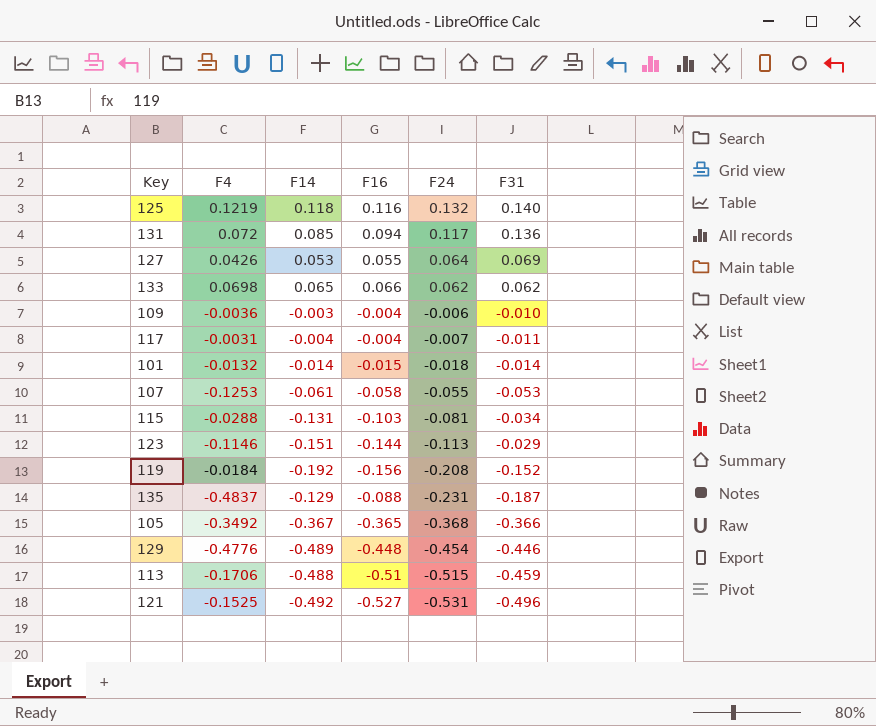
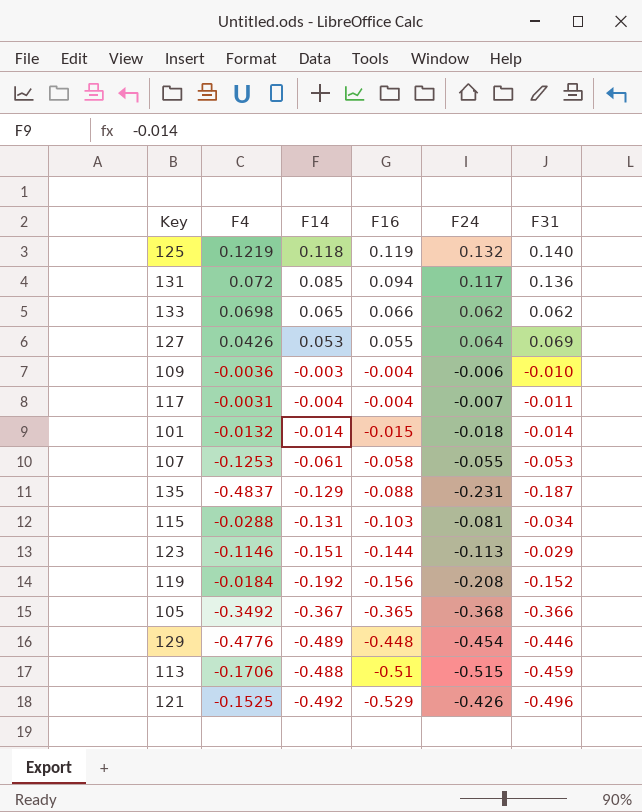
row order: F24 descending -> F16 descending
125 | F16: 0.116 -> 0.119
121 | F16: -0.527 -> -0.529
121 | F24: -0.531 -> -0.426

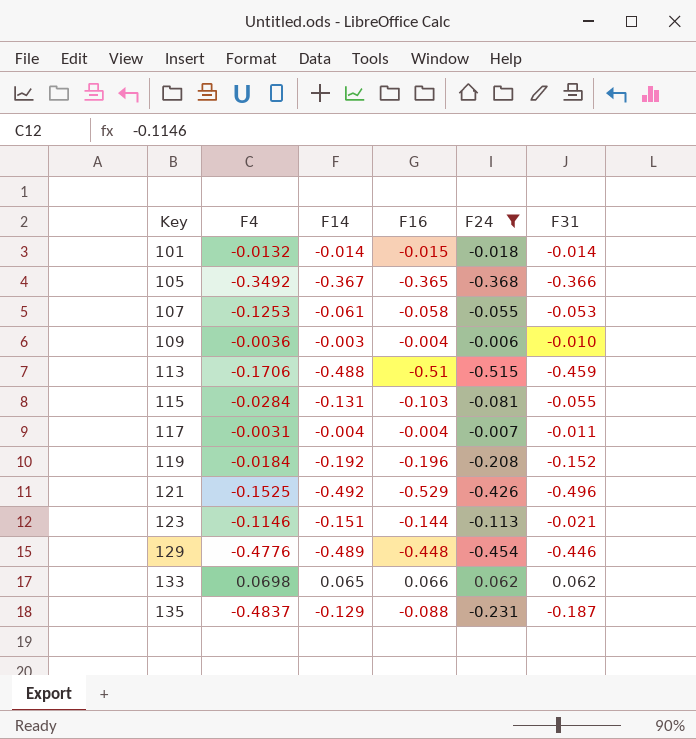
filter: none -> F24 <= 0.062
row order: F16 descending -> Key ascending
115 | F4: -0.0288 -> -0.0284
115 | F31: -0.034 -> -0.055
119 | F16: -0.156 -> -0.196
123 | F31: -0.029 -> -0.021

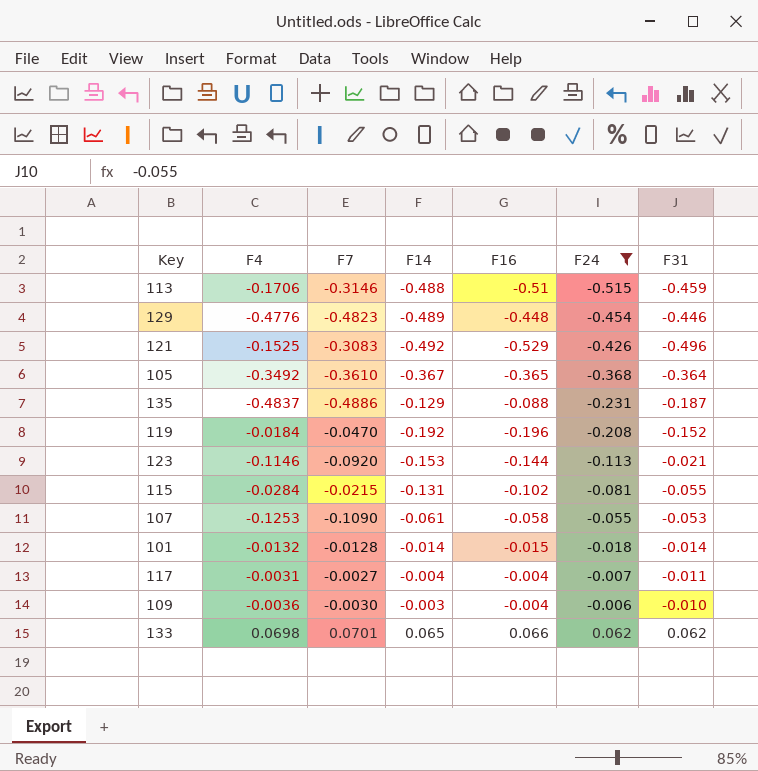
row order: Key ascending -> F24 ascending
column F7 | position: none -> 3
105 | F31: -0.366 -> -0.364
123 | F14: -0.151 -> -0.153
115 | F16: -0.103 -> -0.102

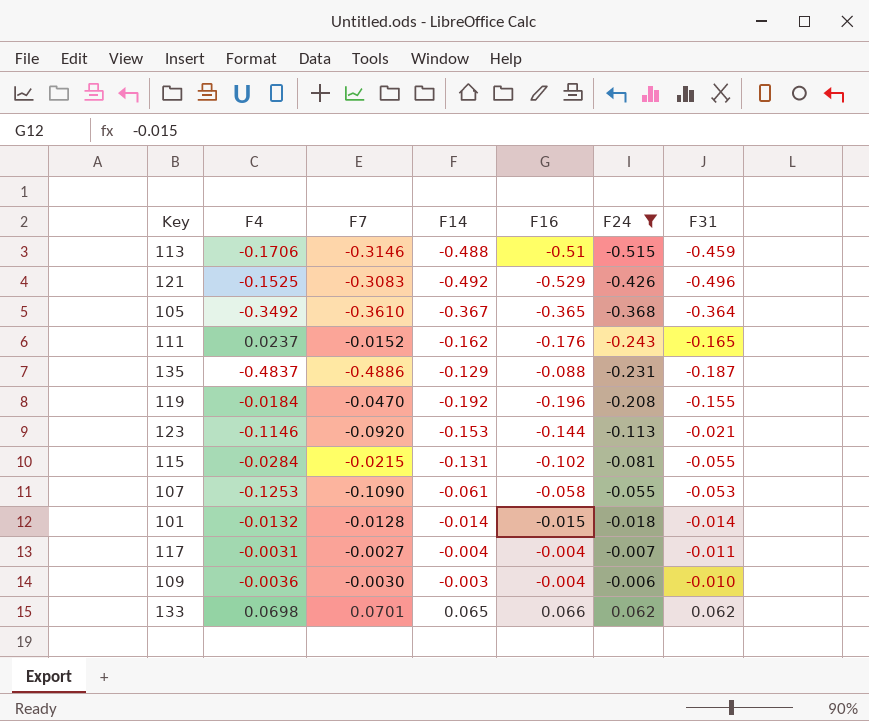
row 129: -0.4776 | -0.4823 | -0.489 | -0.448 | -0.454 | -0.446 -> none
row 111: none -> 0.0237 | -0.0152 | -0.162 | -0.176 | -0.243 | -0.165
119 | F31: -0.152 -> -0.155

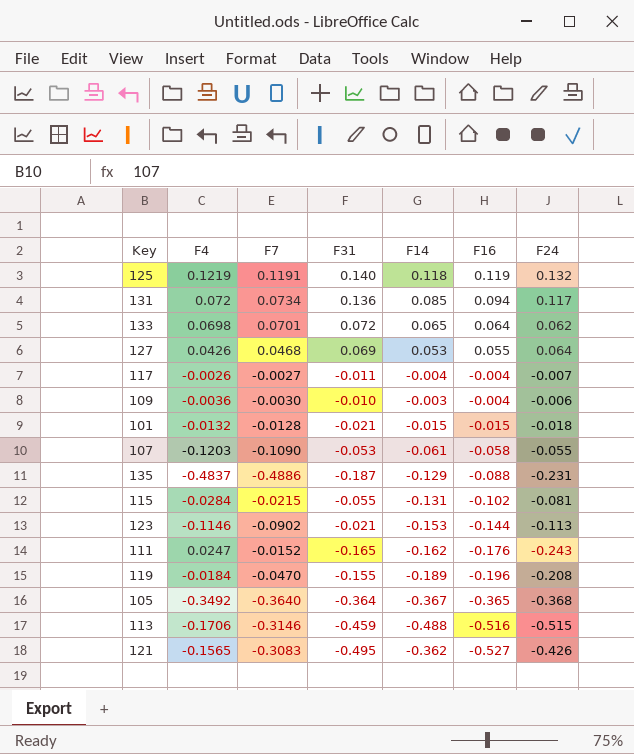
filter: F24 <= 0.062 -> none
row order: F24 ascending -> F16 descending
column F31 | position: 7 -> 4
133 | F31: 0.062 -> 0.072
133 | F16: 0.066 -> 0.064
117 | F4: -0.0031 -> -0.0026
101 | F31: -0.014 -> -0.021
101 | F14: -0.014 -> -0.015
107 | F4: -0.1253 -> -0.1203
123 | F7: -0.0920 -> -0.0902
111 | F4: 0.0237 -> 0.0247
119 | F14: -0.192 -> -0.189
105 | F7: -0.3610 -> -0.3640
113 | F16: -0.51 -> -0.516
121 | F4: -0.1525 -> -0.1565
121 | F31: -0.496 -> -0.495
121 | F14: -0.492 -> -0.362
121 | F16: -0.529 -> -0.527

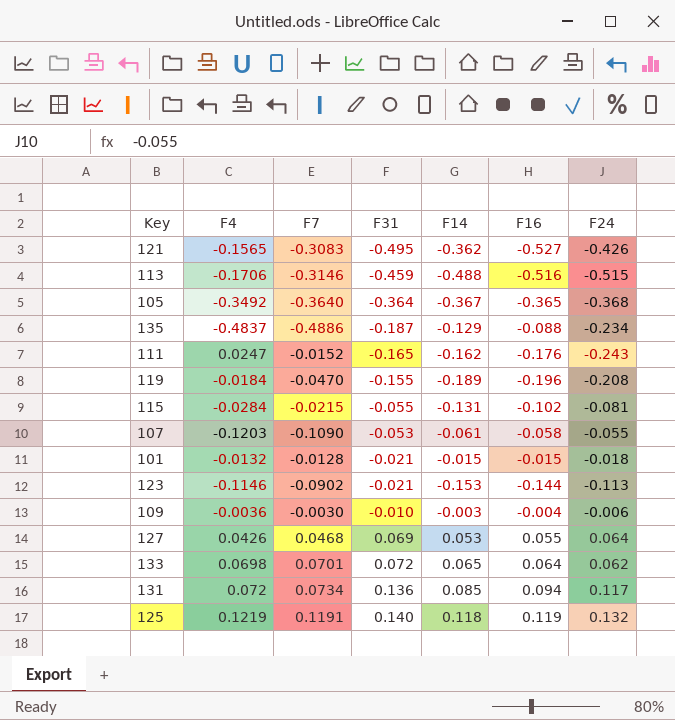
row order: F16 descending -> F31 ascending
row 117: -0.0026 | -0.0027 | -0.011 | -0.004 | -0.004 | -0.007 -> none
135 | F24: -0.231 -> -0.234

